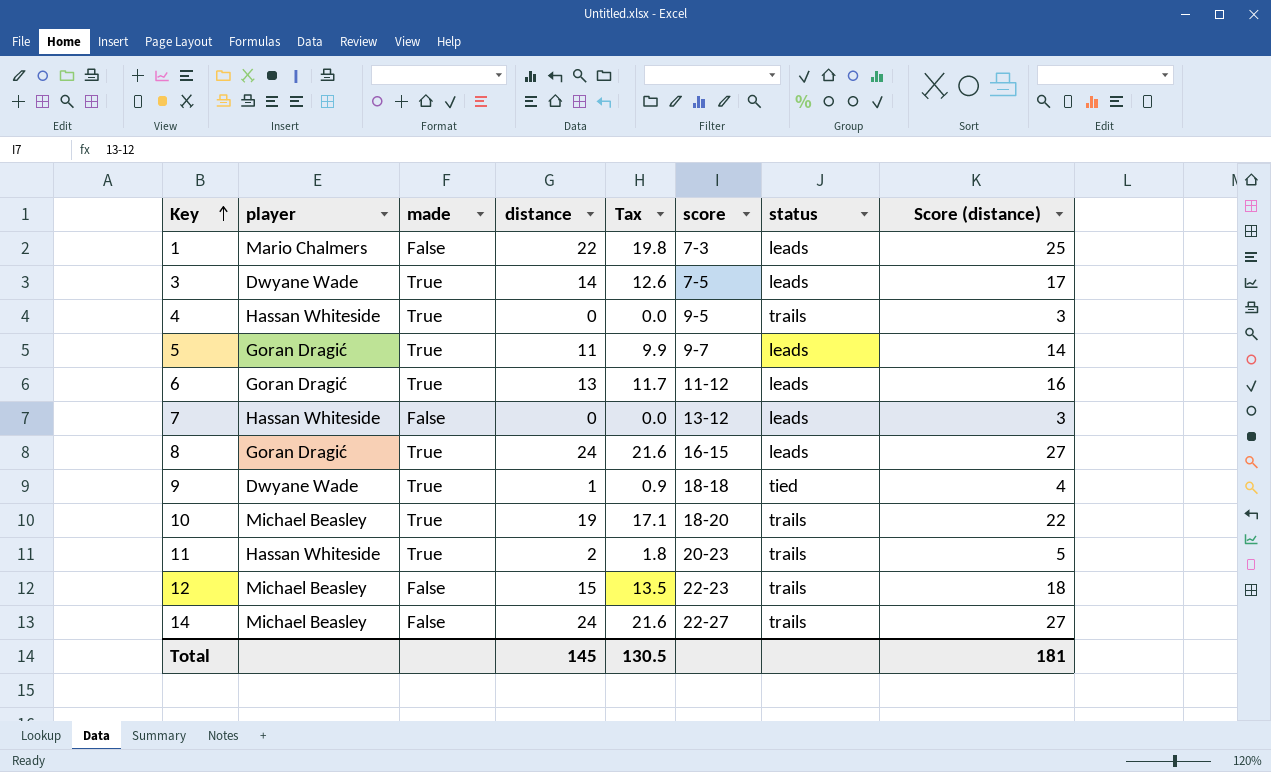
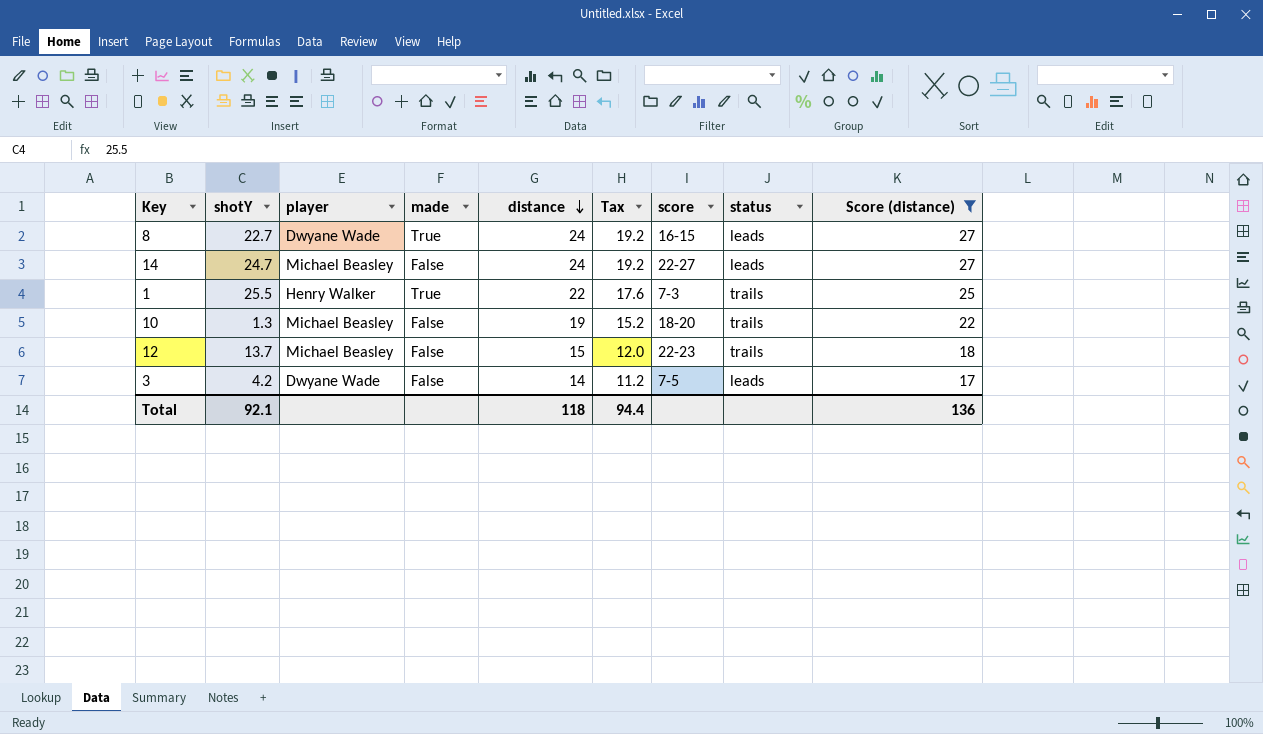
filter: none -> Score (distance) >= 17
row order: Key ascending -> distance descending
column shotY | position: none -> 2
column Tax | formula: [distance] * 0.9 -> [distance] * 0.8
8 | player: Goran Dragić -> Dwyane Wade
14 | status: trails -> leads
1 | player: Mario Chalmers -> Henry Walker
1 | made: False -> True
1 | status: leads -> trails
10 | made: True -> False
3 | made: True -> False
Total | distance: 145 -> 118
Total | Tax: 130.5 -> 94.4
Total | Score (distance): 181 -> 136

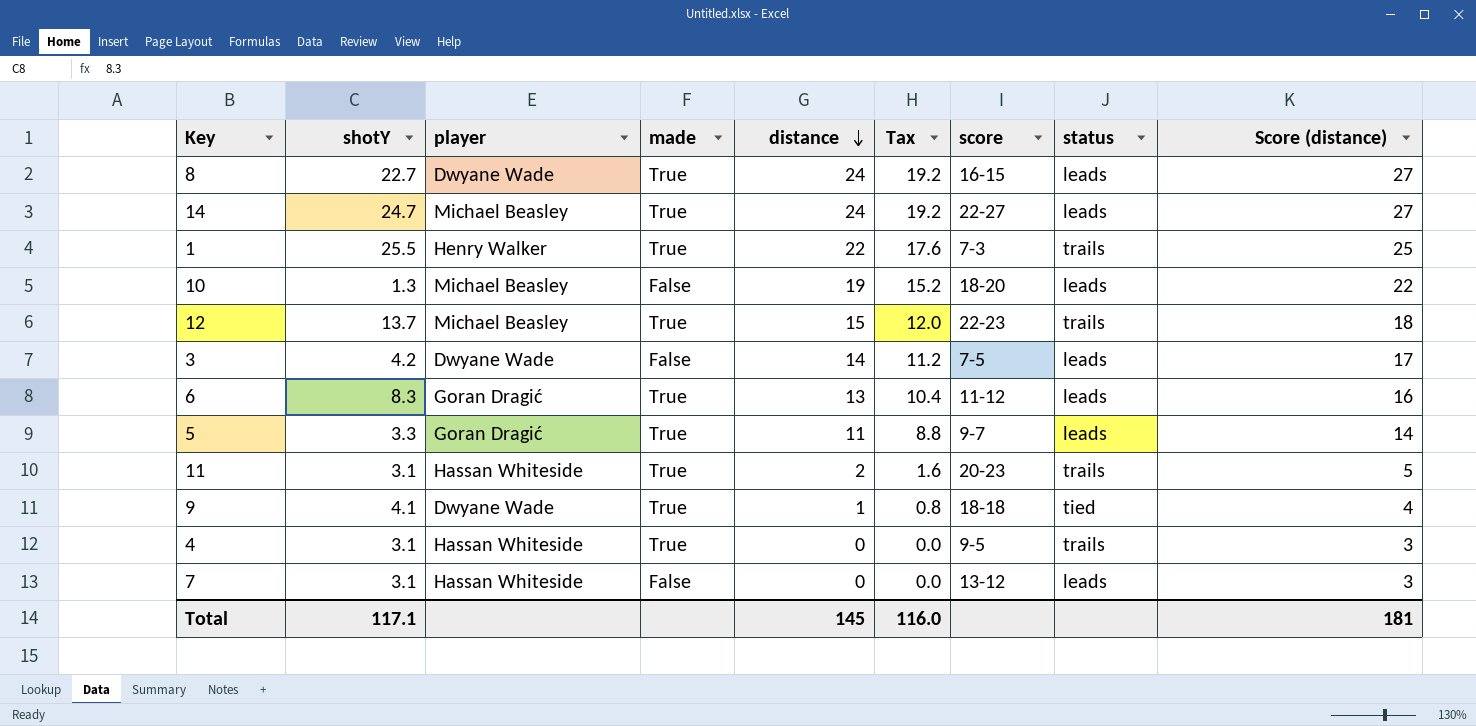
filter: Score (distance) >= 17 -> none
14 | made: False -> True
10 | status: trails -> leads
12 | made: False -> True
Total | shotY: 92.1 -> 117.1
Total | distance: 118 -> 145
Total | Tax: 94.4 -> 116.0
Total | Score (distance): 136 -> 181

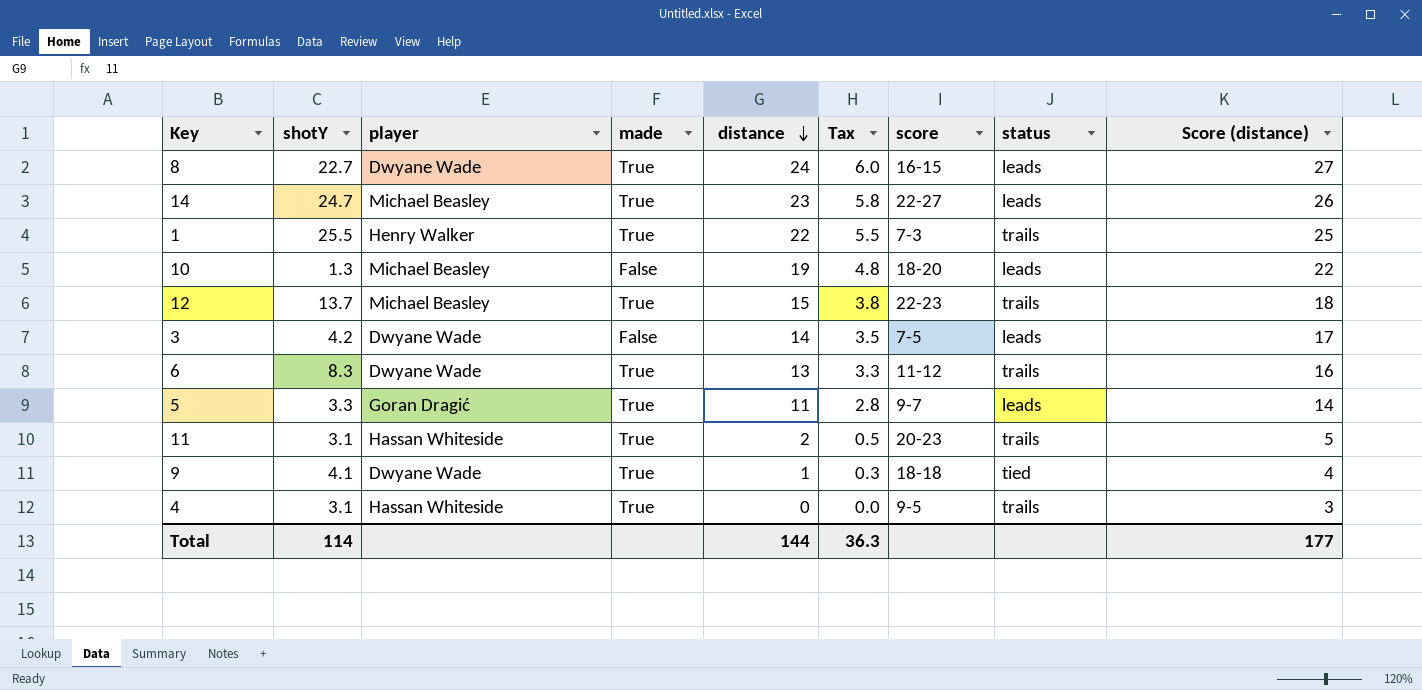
column Tax | formula: [distance] * 0.8 -> [distance] * 0.25
row 7: 3.1 | Hassan Whiteside | False | 0 | 0.0 | 13-12 | leads | 3 -> none
14 | distance: 24 -> 23
14 | Score (distance): 27 -> 26
6 | player: Goran Dragić -> Dwyane Wade
6 | status: leads -> trails
Total | shotY: 117.1 -> 114
Total | distance: 145 -> 144
Total | Tax: 116.0 -> 36.3
Total | Score (distance): 181 -> 177

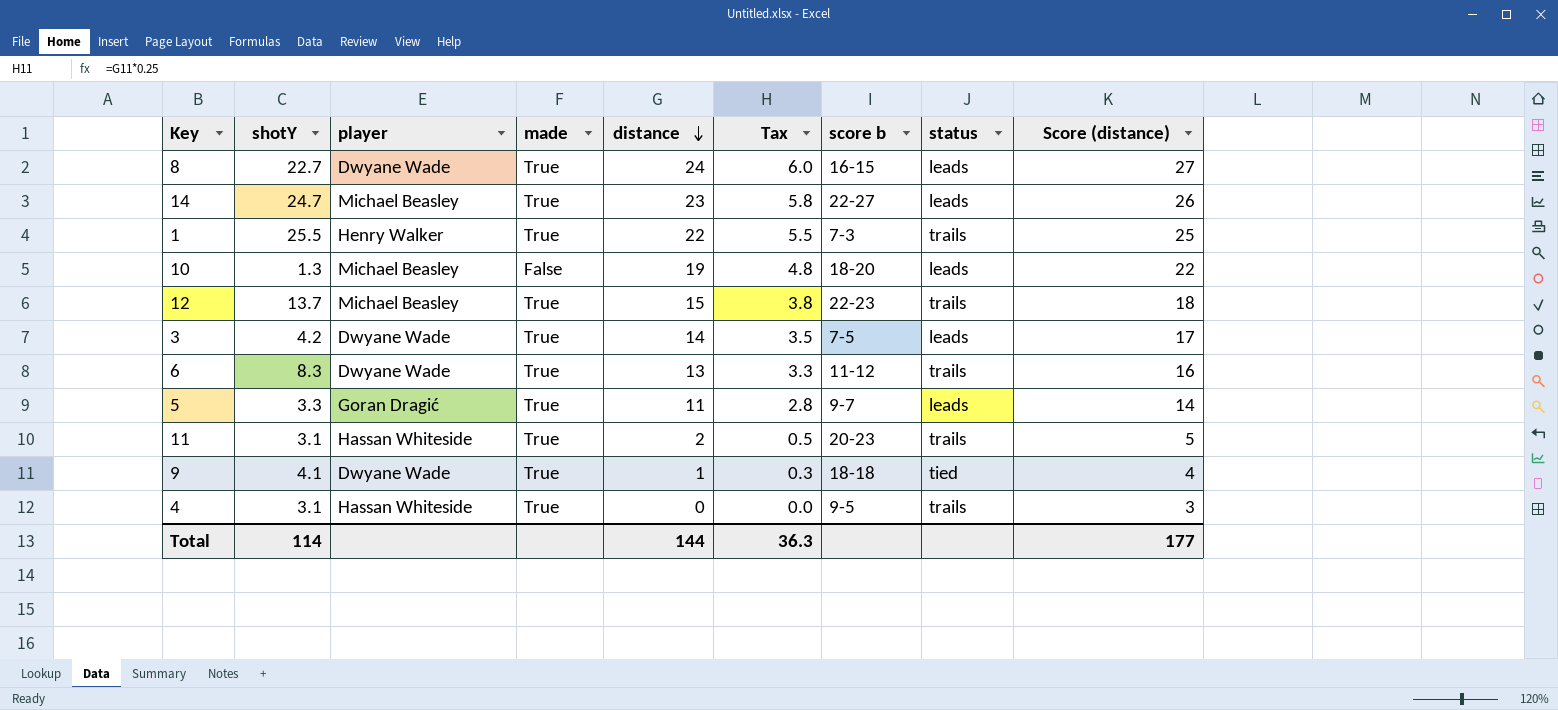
column name: score -> score b
3 | made: False -> True

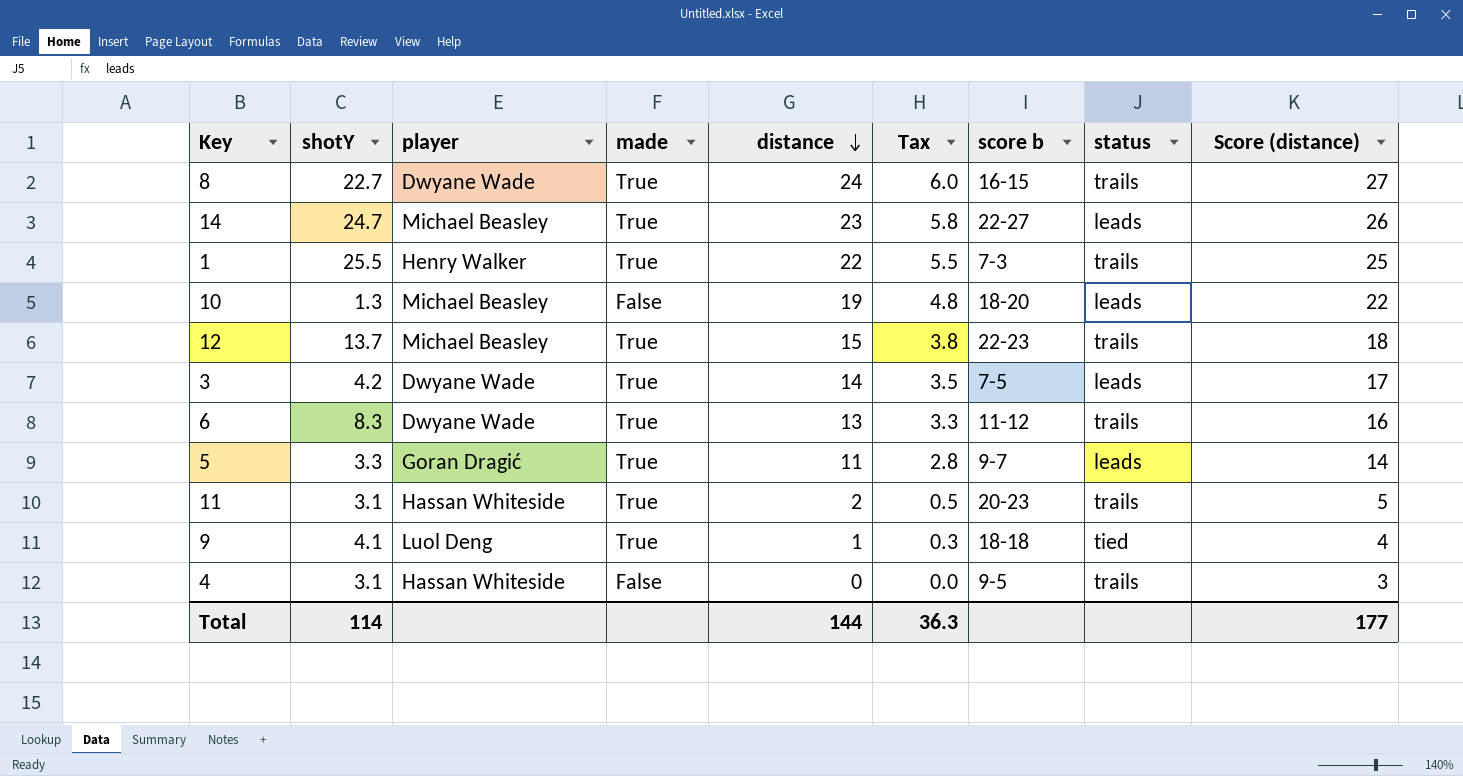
8 | status: leads -> trails
9 | player: Dwyane Wade -> Luol Deng
4 | made: True -> False

